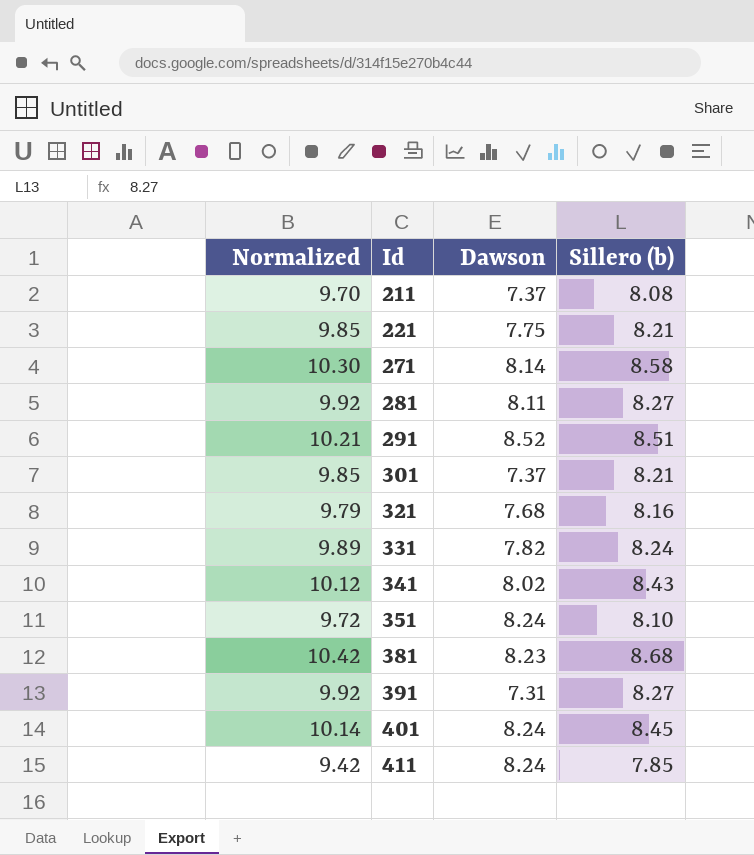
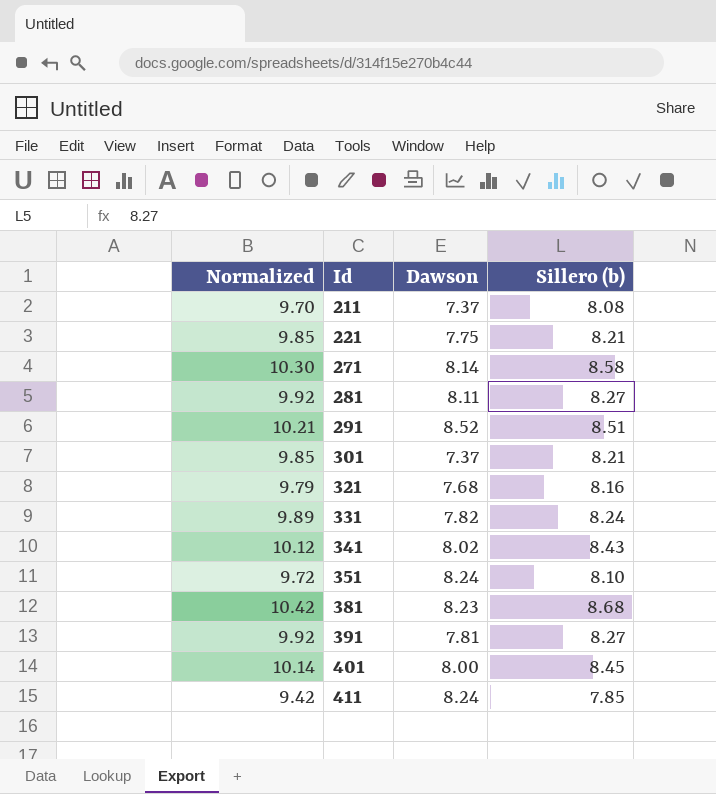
391 | Dawson: 7.31 -> 7.81
401 | Dawson: 8.24 -> 8.00

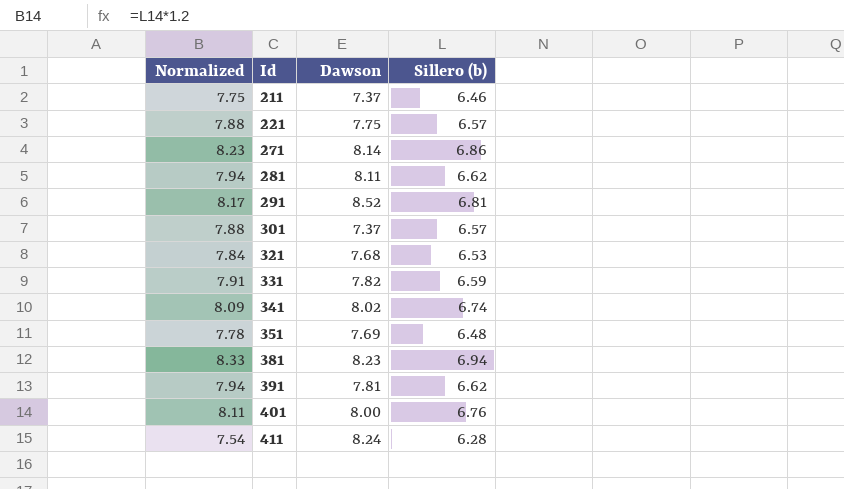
211 | Normalized: 9.70 -> 7.75
211 | Sillero (b): 8.08 -> 6.46
221 | Normalized: 9.85 -> 7.88
221 | Sillero (b): 8.21 -> 6.57
271 | Normalized: 10.30 -> 8.23
271 | Sillero (b): 8.58 -> 6.86
281 | Normalized: 9.92 -> 7.94
281 | Sillero (b): 8.27 -> 6.62
291 | Normalized: 10.21 -> 8.17
291 | Sillero (b): 8.51 -> 6.81
301 | Normalized: 9.85 -> 7.88
301 | Sillero (b): 8.21 -> 6.57
321 | Normalized: 9.79 -> 7.84
321 | Sillero (b): 8.16 -> 6.53
331 | Normalized: 9.89 -> 7.91
331 | Sillero (b): 8.24 -> 6.59
341 | Normalized: 10.12 -> 8.09
341 | Sillero (b): 8.43 -> 6.74
351 | Normalized: 9.72 -> 7.78
351 | Dawson: 8.24 -> 7.69
351 | Sillero (b): 8.10 -> 6.48
381 | Normalized: 10.42 -> 8.33
381 | Sillero (b): 8.68 -> 6.94
391 | Normalized: 9.92 -> 7.94
391 | Sillero (b): 8.27 -> 6.62
401 | Normalized: 10.14 -> 8.11
401 | Sillero (b): 8.45 -> 6.76
411 | Normalized: 9.42 -> 7.54
411 | Sillero (b): 7.85 -> 6.28

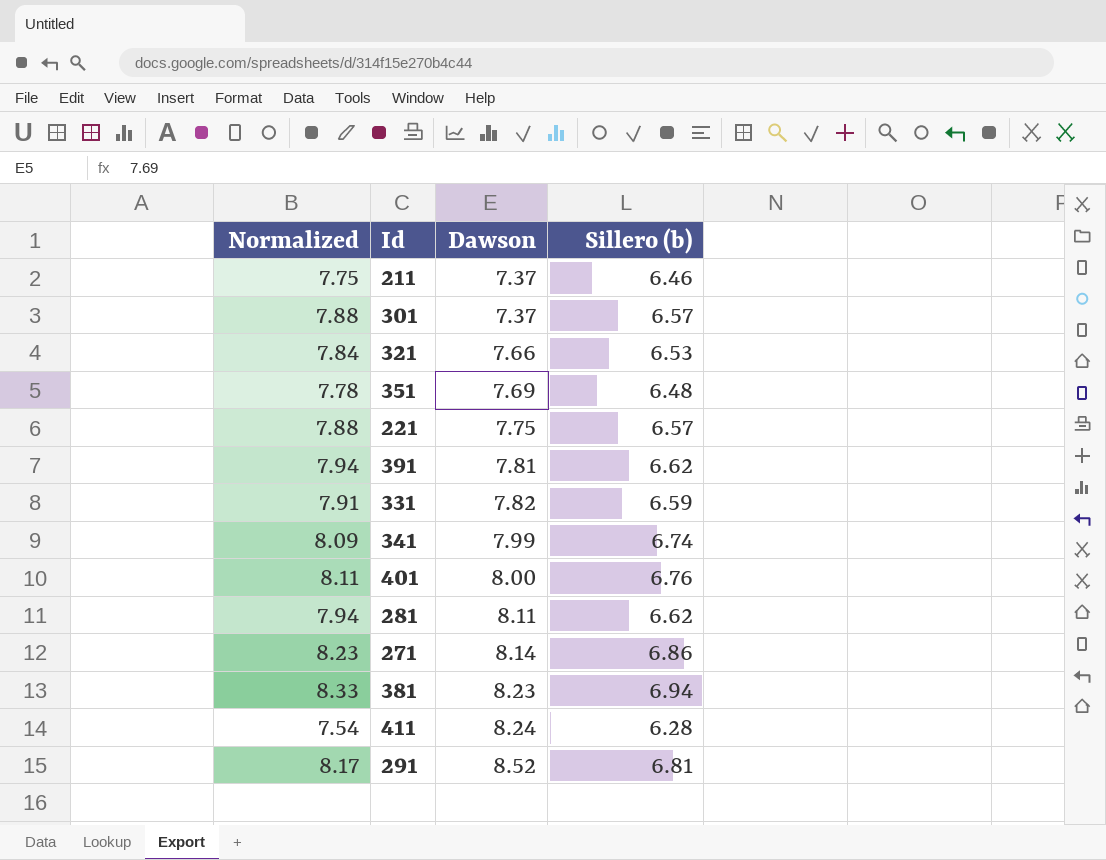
row order: Id ascending -> Dawson ascending
321 | Dawson: 7.68 -> 7.66
341 | Dawson: 8.02 -> 7.99

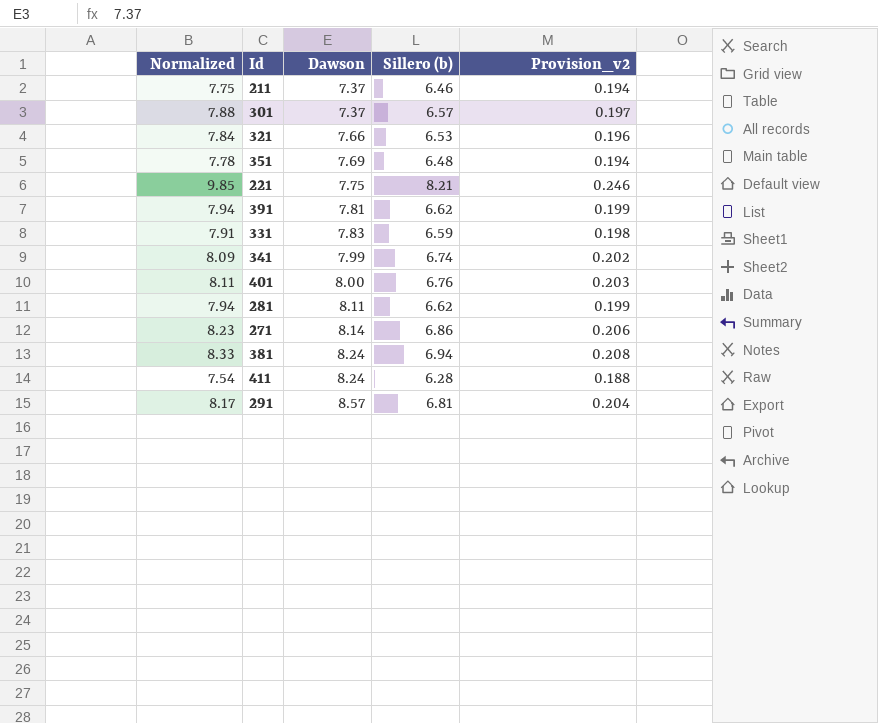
column Provision_v2 | formula: none -> [Sillero (b)] * 0.03
221 | Normalized: 7.88 -> 9.85
221 | Sillero (b): 6.57 -> 8.21
331 | Dawson: 7.82 -> 7.83
381 | Dawson: 8.23 -> 8.24
291 | Dawson: 8.52 -> 8.57

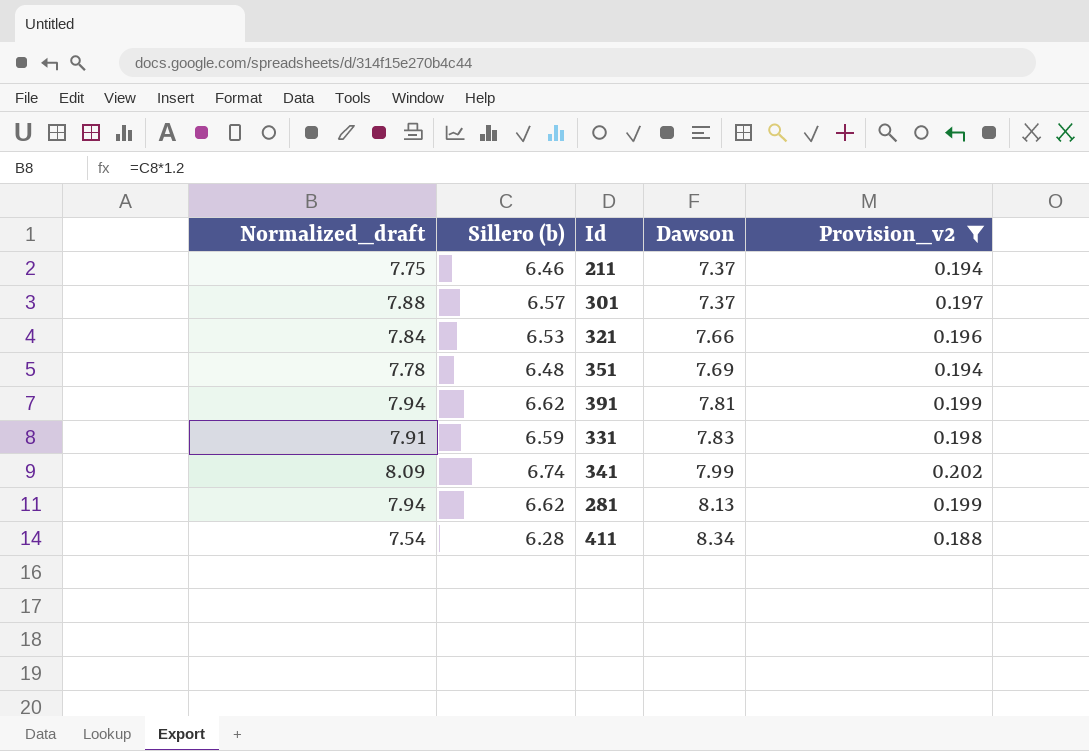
filter: none -> Provision_v2 <= 0.202
column name: Normalized -> Normalized_draft
column Sillero (b) | position: 4 -> 2
281 | Dawson: 8.11 -> 8.13
411 | Dawson: 8.24 -> 8.34

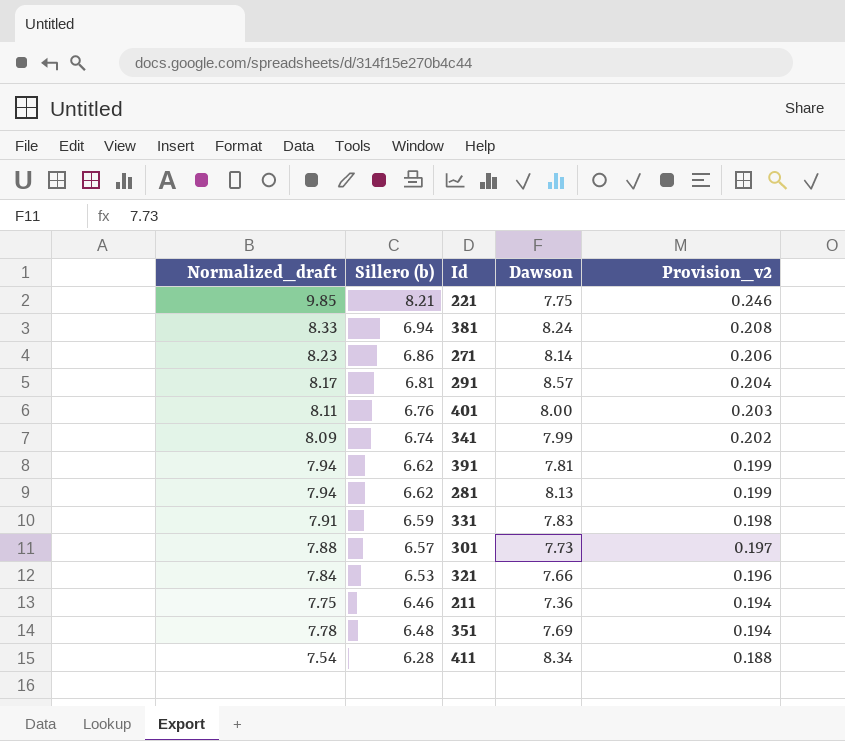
filter: Provision_v2 <= 0.202 -> none
row order: Dawson ascending -> Provision_v2 descending
301 | Dawson: 7.37 -> 7.73
211 | Dawson: 7.37 -> 7.36

